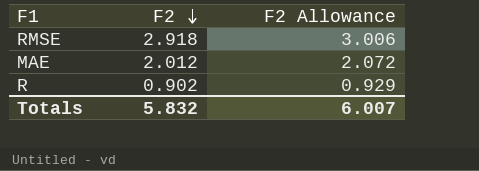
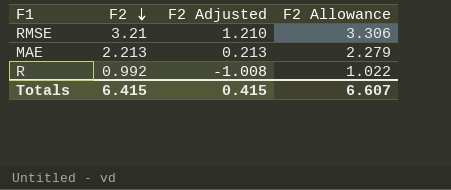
column F2 Adjusted | formula: none -> [F2] - 2
RMSE | F2: 2.918 -> 3.21
RMSE | F2 Allowance: 3.006 -> 3.306
MAE | F2: 2.012 -> 2.213
MAE | F2 Allowance: 2.072 -> 2.279
R | F2: 0.902 -> 0.992
R | F2 Allowance: 0.929 -> 1.022
Totals | F2: 5.832 -> 6.415
Totals | F2 Allowance: 6.007 -> 6.607

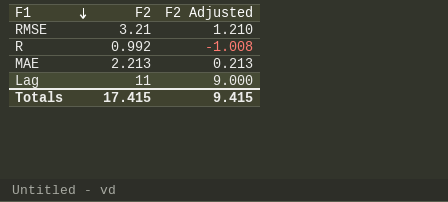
row order: F2 descending -> F1 descending
column F2 Allowance | formula: [F2] * 1.03 -> none
row Lag: none -> 11 | 9.000
Totals | F2: 6.415 -> 17.415
Totals | F2 Adjusted: 0.415 -> 9.415

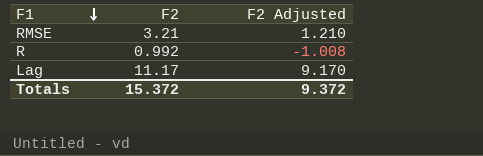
row MAE: 2.213 | 0.213 -> none
Lag | F2: 11 -> 11.17
Lag | F2 Adjusted: 9.000 -> 9.170
Totals | F2: 17.415 -> 15.372
Totals | F2 Adjusted: 9.415 -> 9.372

